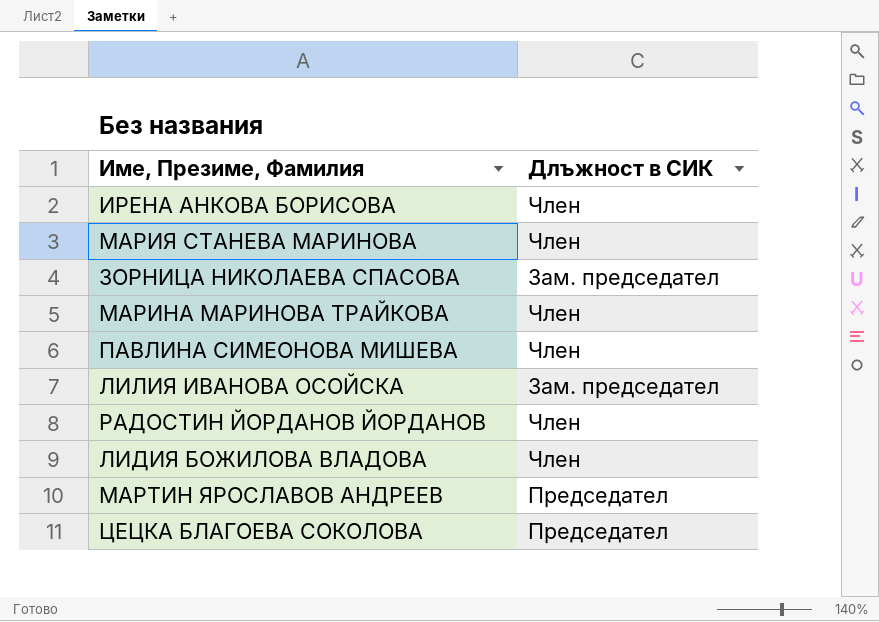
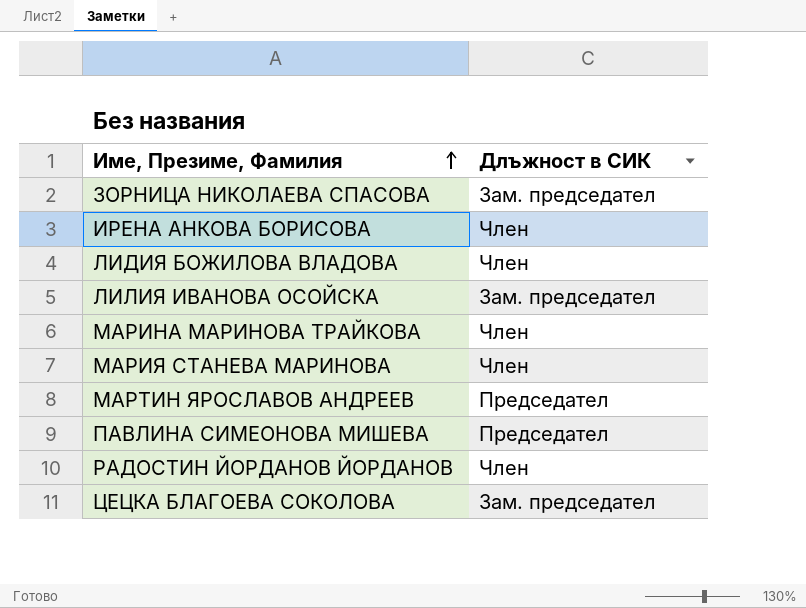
row order: none -> Име, Презиме, Фамилия ascending
ПАВЛИНА СИМЕОНОВА МИШЕВА | Длъжност в СИК: Член -> Председател
ЦЕЦКА БЛАГОЕВА СОКОЛОВА | Длъжност в СИК: Председател -> Зам. председател

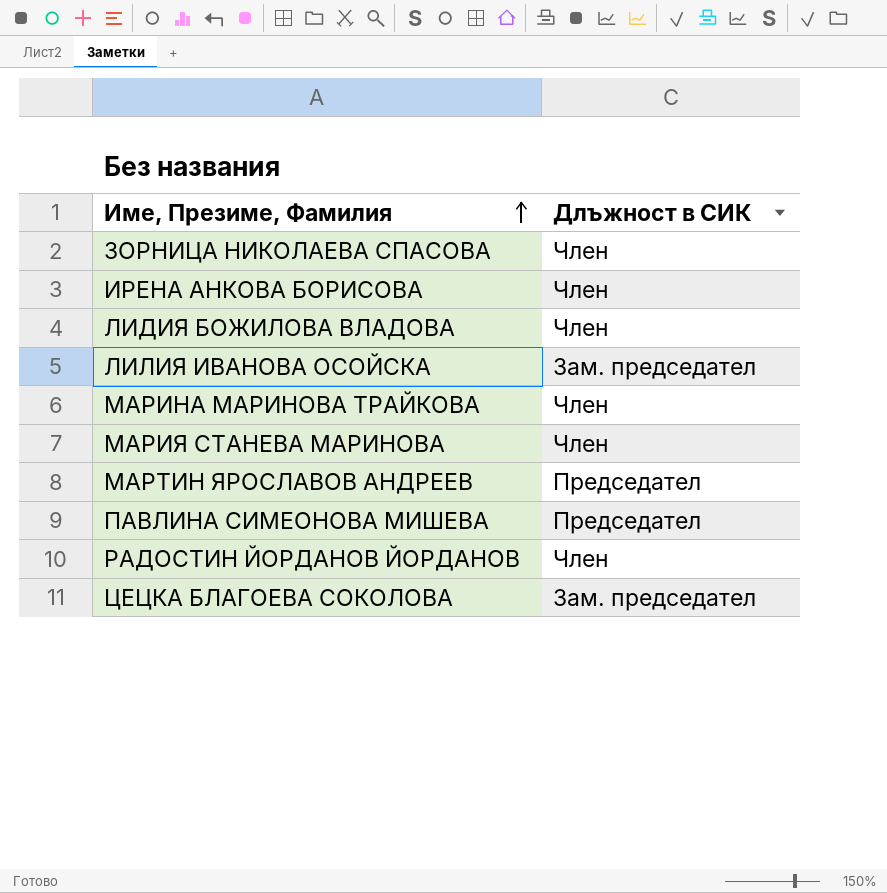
ЗОРНИЦА НИКОЛАЕВА СПАСОВА | Длъжност в СИК: Зам. председател -> Член

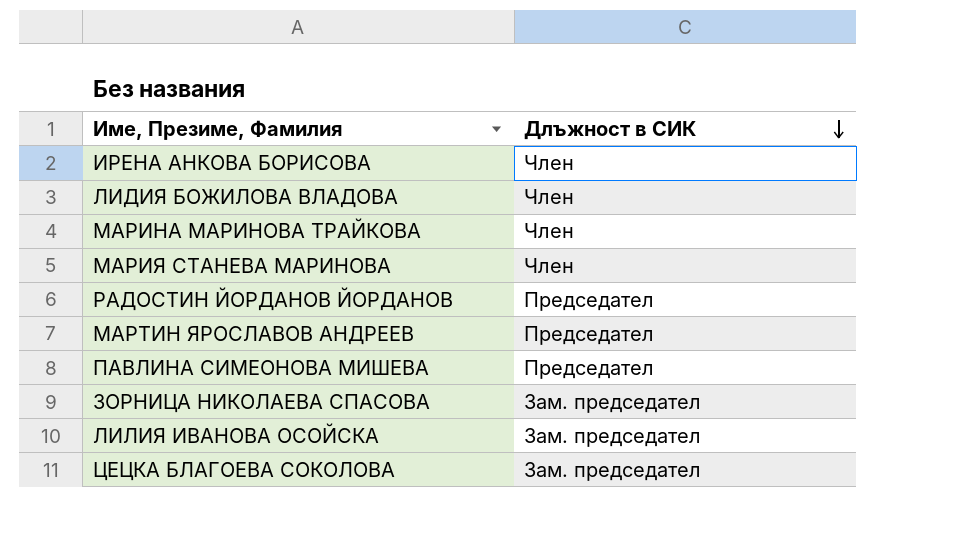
row order: Име, Презиме, Фамилия ascending -> Длъжност в СИК descending
РАДОСТИН ЙОРДАНОВ ЙОРДАНОВ | Длъжност в СИК: Член -> Председател
ЗОРНИЦА НИКОЛАЕВА СПАСОВА | Длъжност в СИК: Член -> Зам. председател

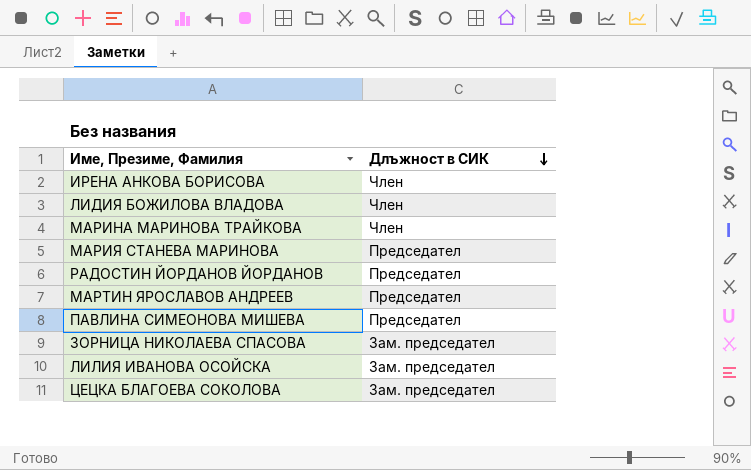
МАРИЯ СТАНЕВА МАРИНОВА | Длъжност в СИК: Член -> Председател

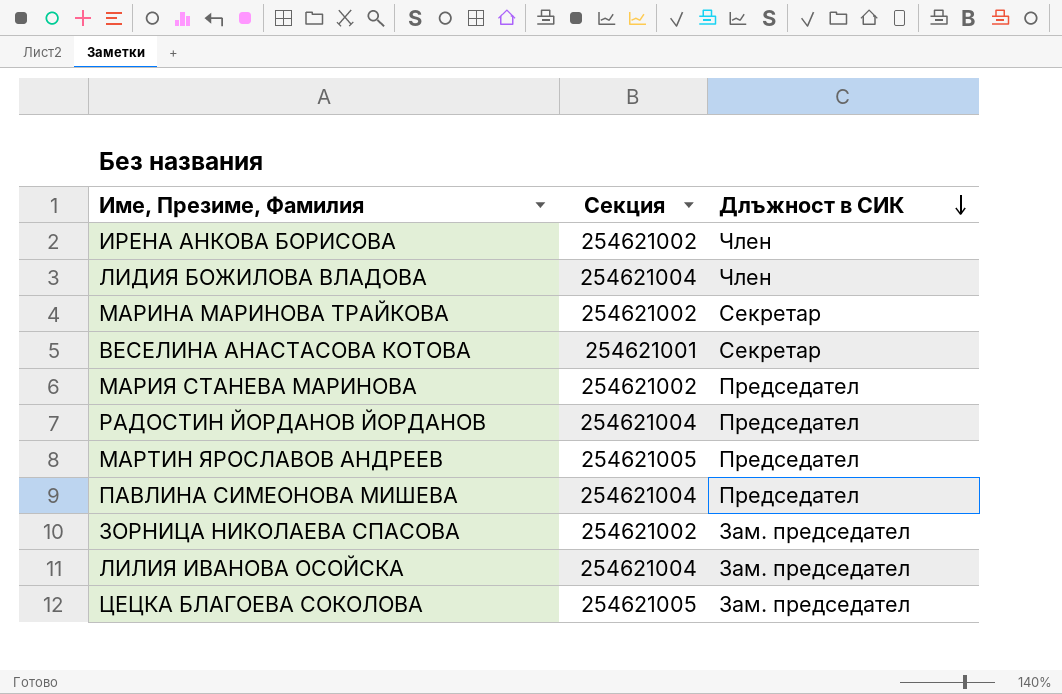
column Секция | position: none -> 2
МАРИНА МАРИНОВА ТРАЙКОВА | Длъжност в СИК: Член -> Секретар
row ВЕСЕЛИНА АНАСТАСОВА КОТОВА: none -> 254621001 | Секретар

